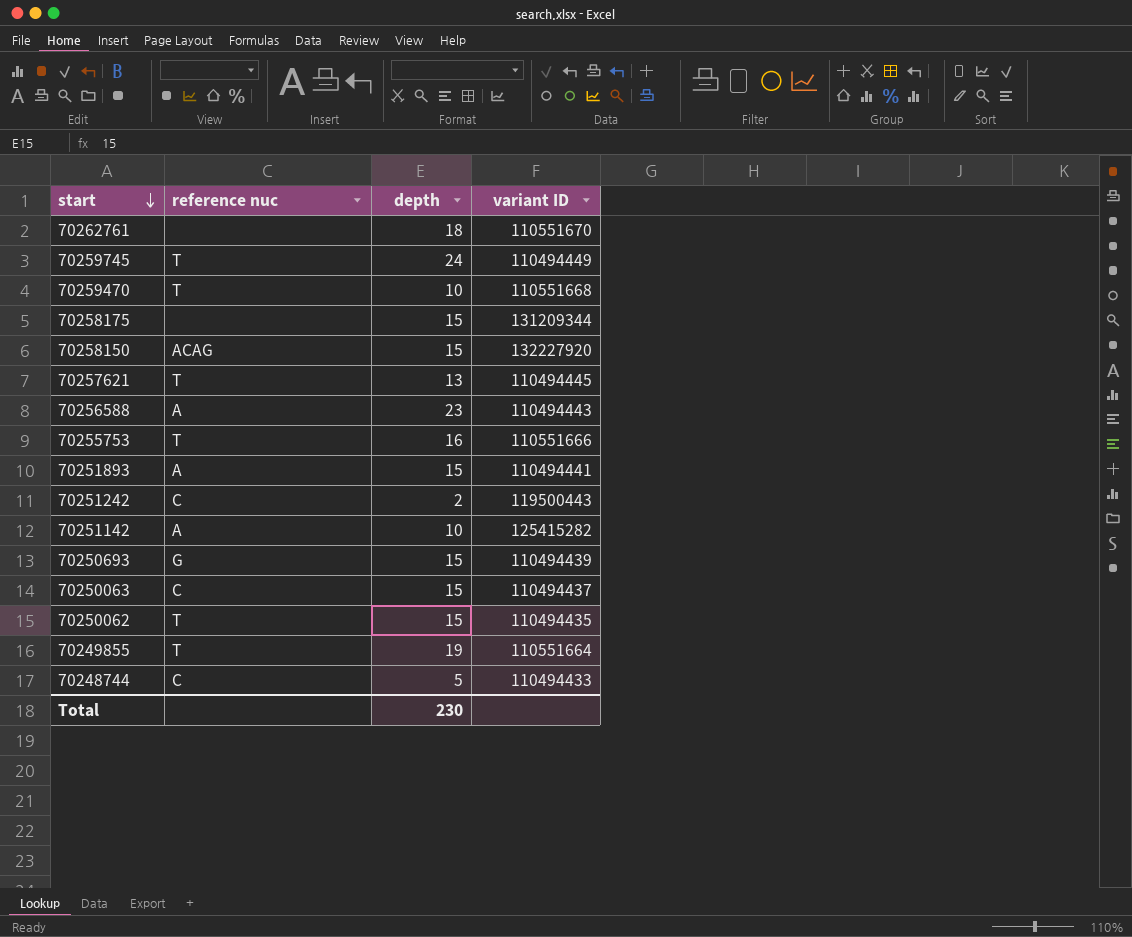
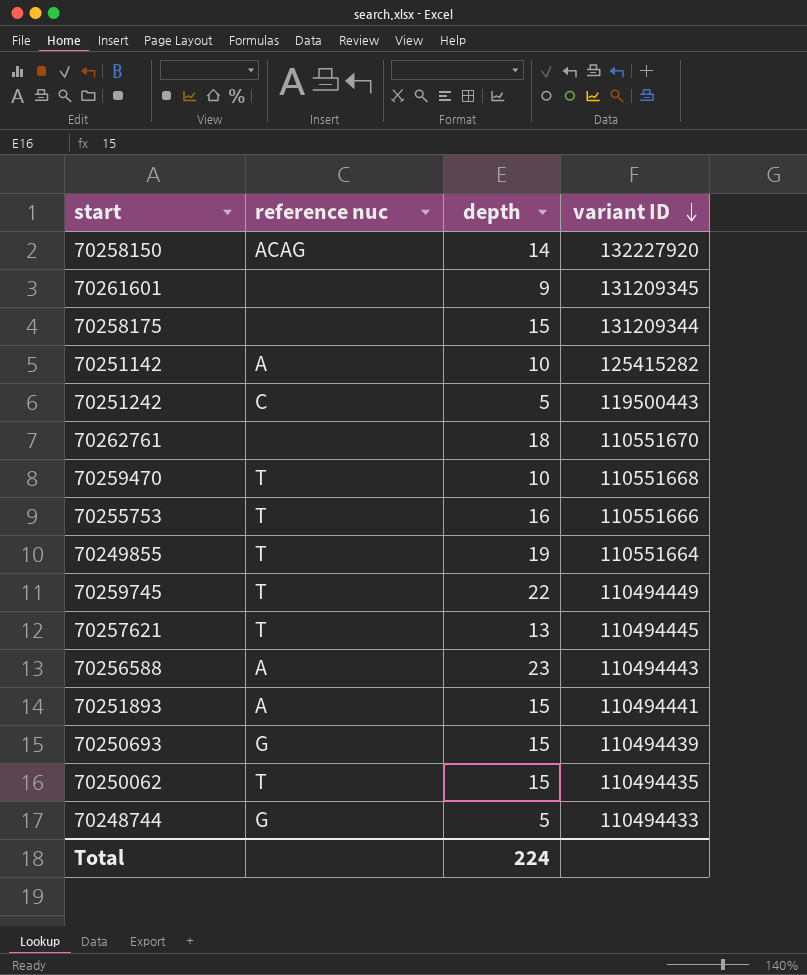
row order: start descending -> variant ID descending
row 70250063: C | 15 | 110494437 -> none
70258150 | depth: 15 -> 14
row 70261601: none -> none | 9 | 131209345
70251242 | depth: 2 -> 5
70259745 | depth: 24 -> 22
70248744 | reference nuc: C -> G
Total | depth: 230 -> 224

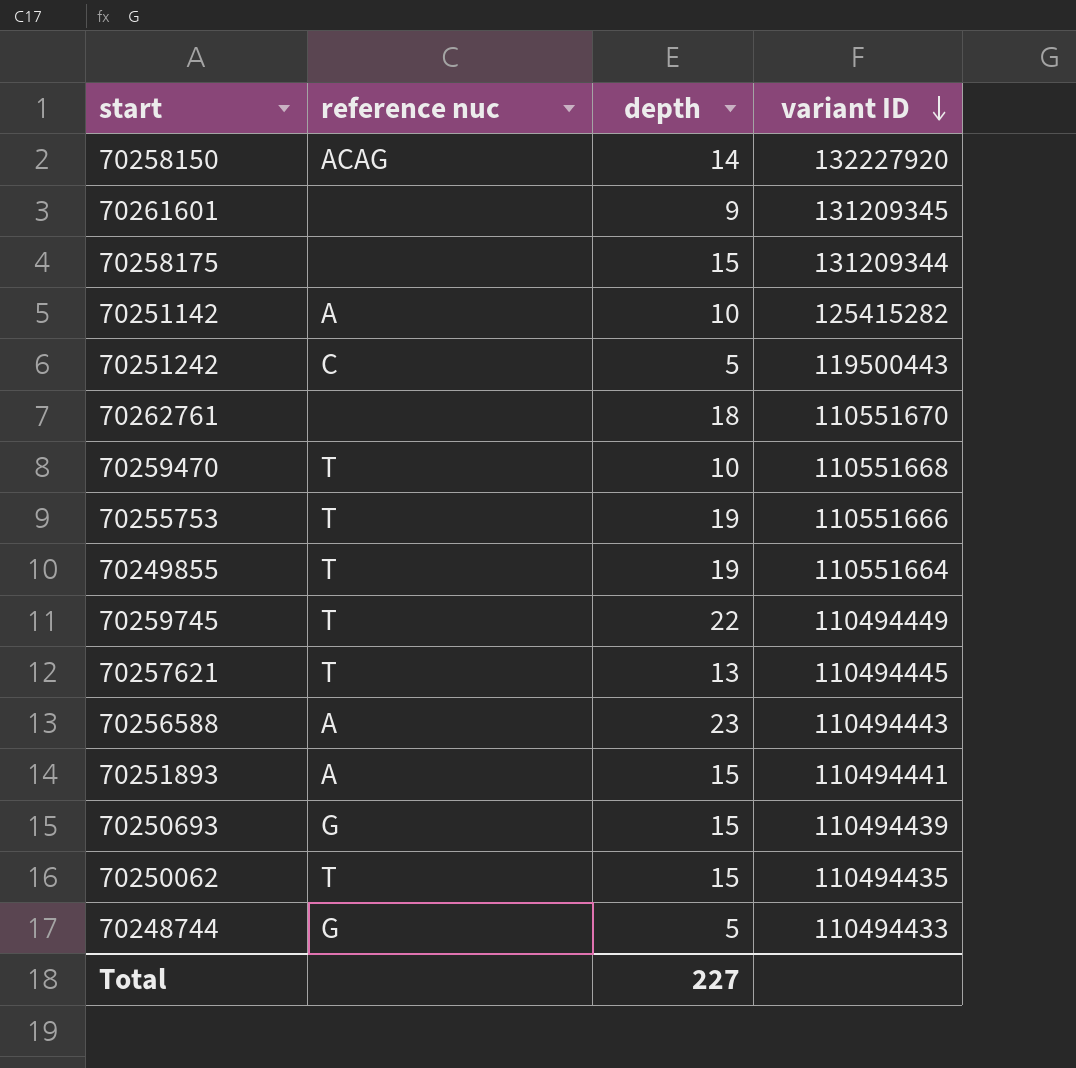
70255753 | depth: 16 -> 19
Total | depth: 224 -> 227

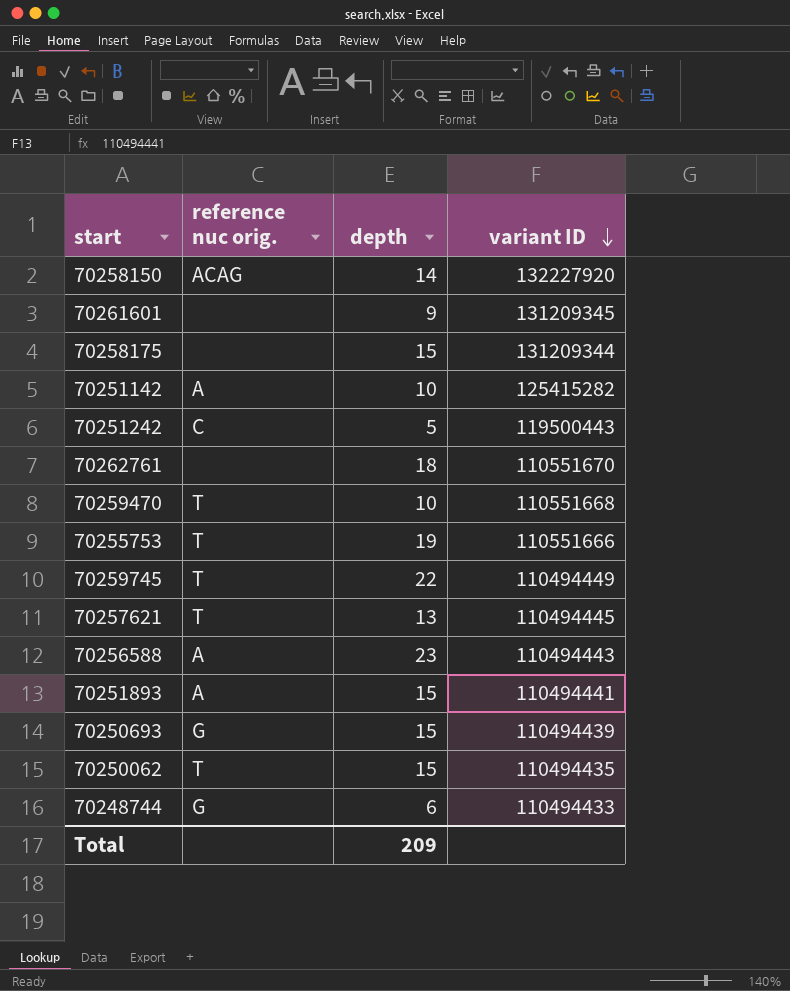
column name: reference nuc -> reference nuc orig.
row 70249855: T | 19 | 110551664 -> none
70248744 | depth: 5 -> 6
Total | depth: 227 -> 209

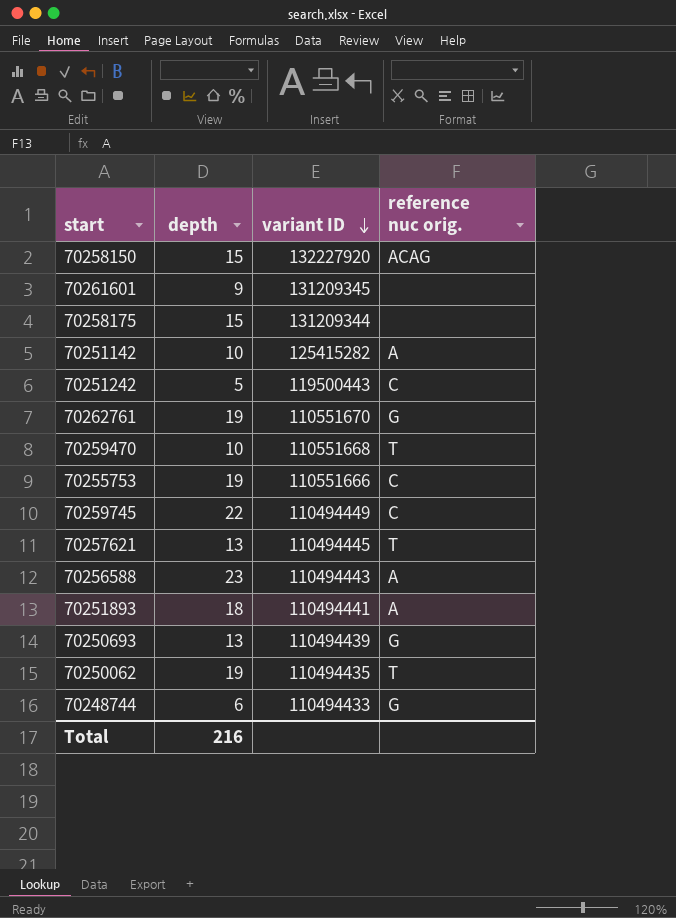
column reference nuc orig. | position: 2 -> 4
70258150 | depth: 14 -> 15
70262761 | depth: 18 -> 19
70262761 | reference nuc orig.: none -> G
70255753 | reference nuc orig.: T -> C
70259745 | reference nuc orig.: T -> C
70251893 | depth: 15 -> 18
70250693 | depth: 15 -> 13
70250062 | depth: 15 -> 19
Total | depth: 209 -> 216

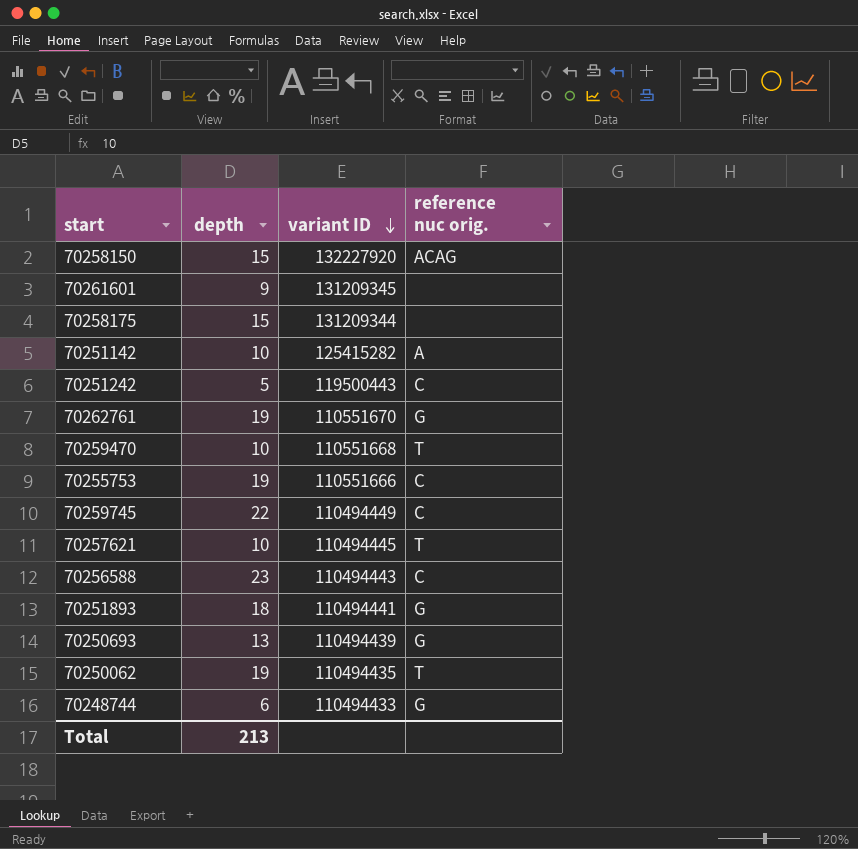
70257621 | depth: 13 -> 10
70256588 | reference nuc orig.: A -> C
70251893 | reference nuc orig.: A -> G
Total | depth: 216 -> 213

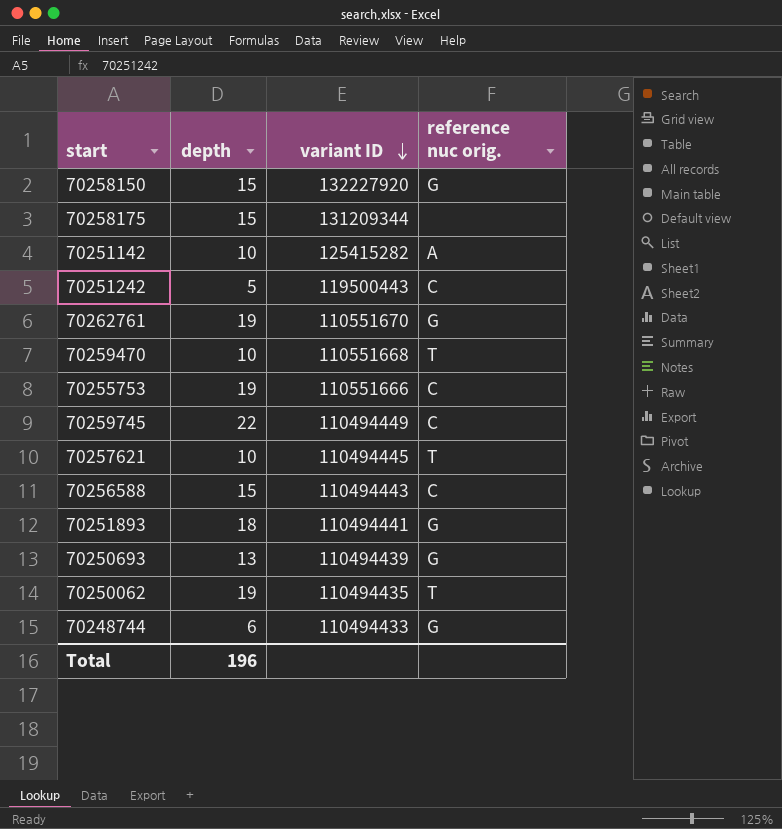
row 70261601: 9 | 131209345 | none -> none
70258150 | reference nuc orig.: ACAG -> G
70256588 | depth: 23 -> 15
Total | depth: 213 -> 196

